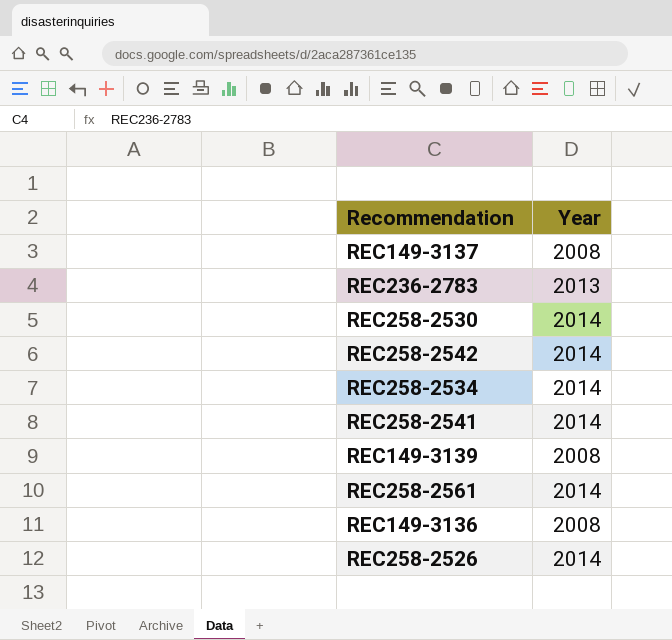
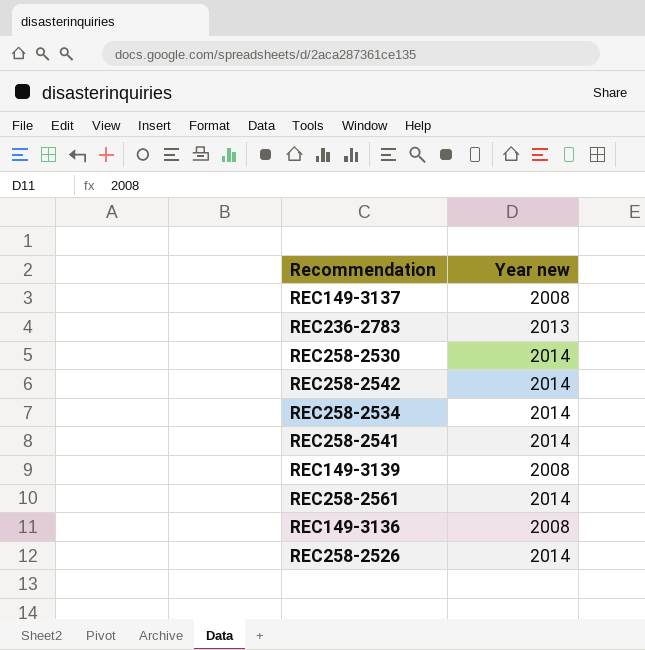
column name: Year -> Year new

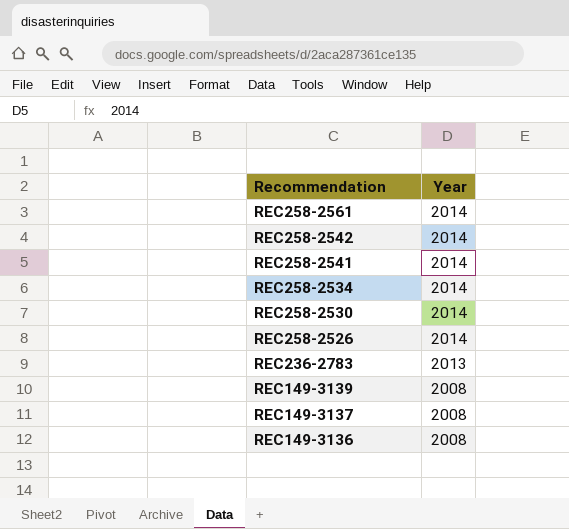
row order: none -> Recommendation descending
column name: Year new -> Year

